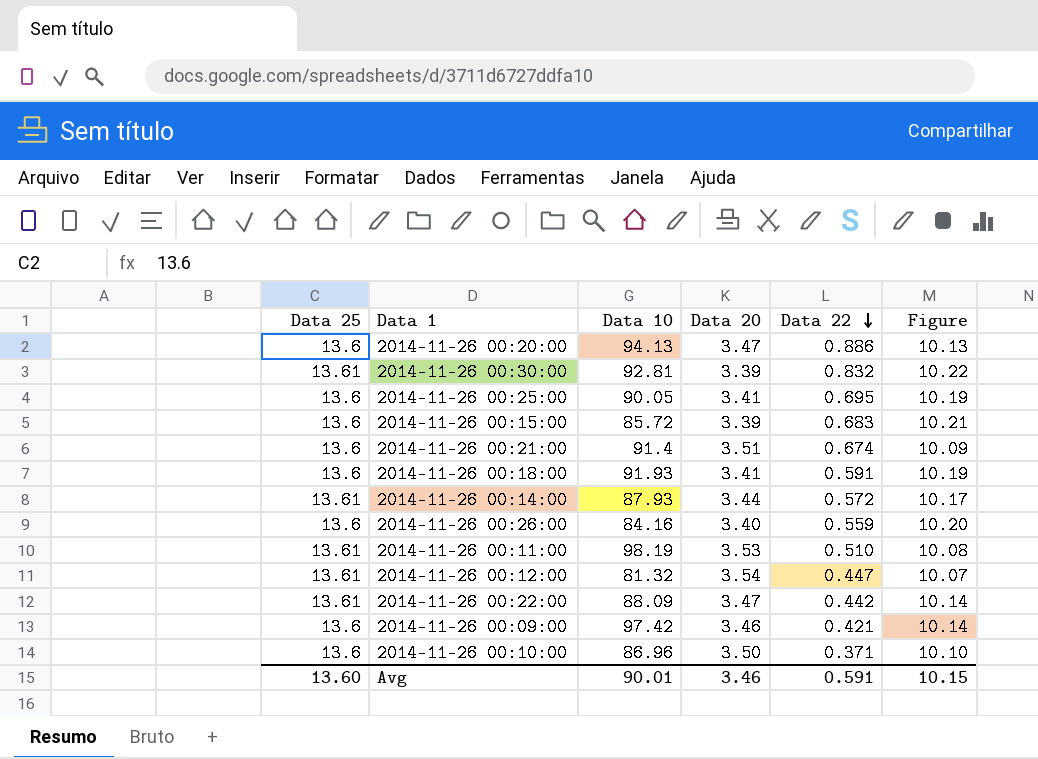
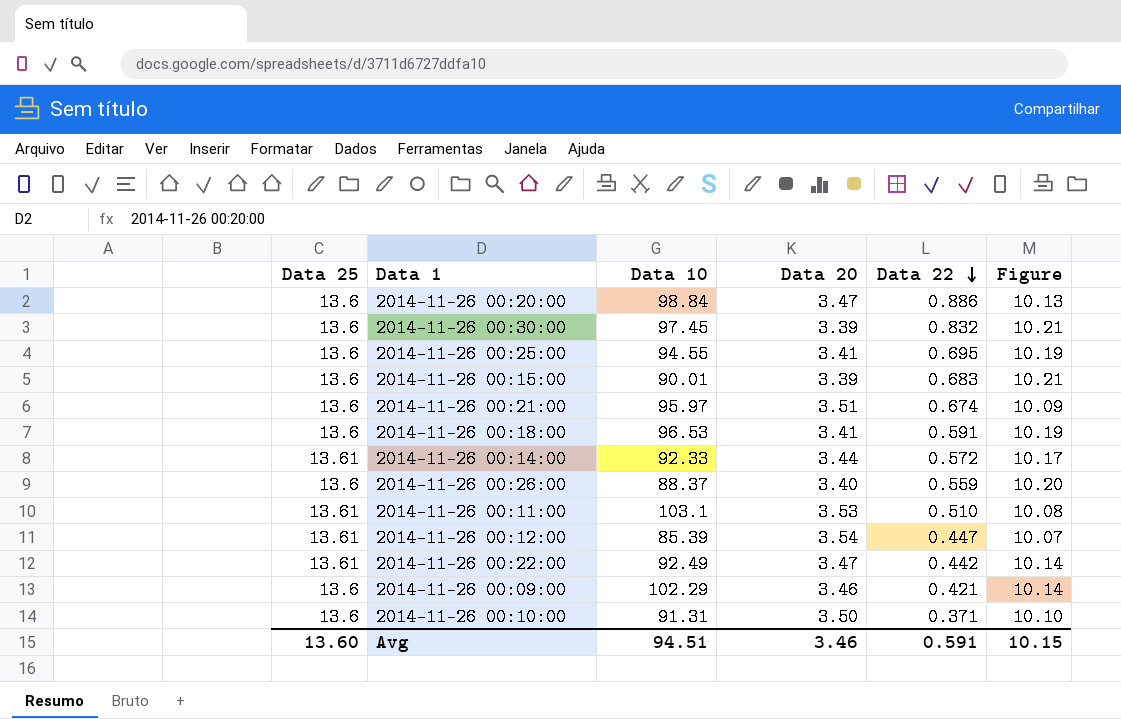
2014-11-26 00:20:00 | Data 10: 94.13 -> 98.84
2014-11-26 00:30:00 | Data 25: 13.61 -> 13.6
2014-11-26 00:30:00 | Data 10: 92.81 -> 97.45
2014-11-26 00:30:00 | Figure: 10.22 -> 10.21
2014-11-26 00:25:00 | Data 10: 90.05 -> 94.55
2014-11-26 00:15:00 | Data 10: 85.72 -> 90.01
2014-11-26 00:21:00 | Data 10: 91.4 -> 95.97
2014-11-26 00:18:00 | Data 10: 91.93 -> 96.53
2014-11-26 00:14:00 | Data 10: 87.93 -> 92.33
2014-11-26 00:26:00 | Data 10: 84.16 -> 88.37
2014-11-26 00:11:00 | Data 10: 98.19 -> 103.1
2014-11-26 00:12:00 | Data 10: 81.32 -> 85.39
2014-11-26 00:22:00 | Data 10: 88.09 -> 92.49
2014-11-26 00:09:00 | Data 10: 97.42 -> 102.29
2014-11-26 00:10:00 | Data 10: 86.96 -> 91.31
Avg | Data 10: 90.01 -> 94.51

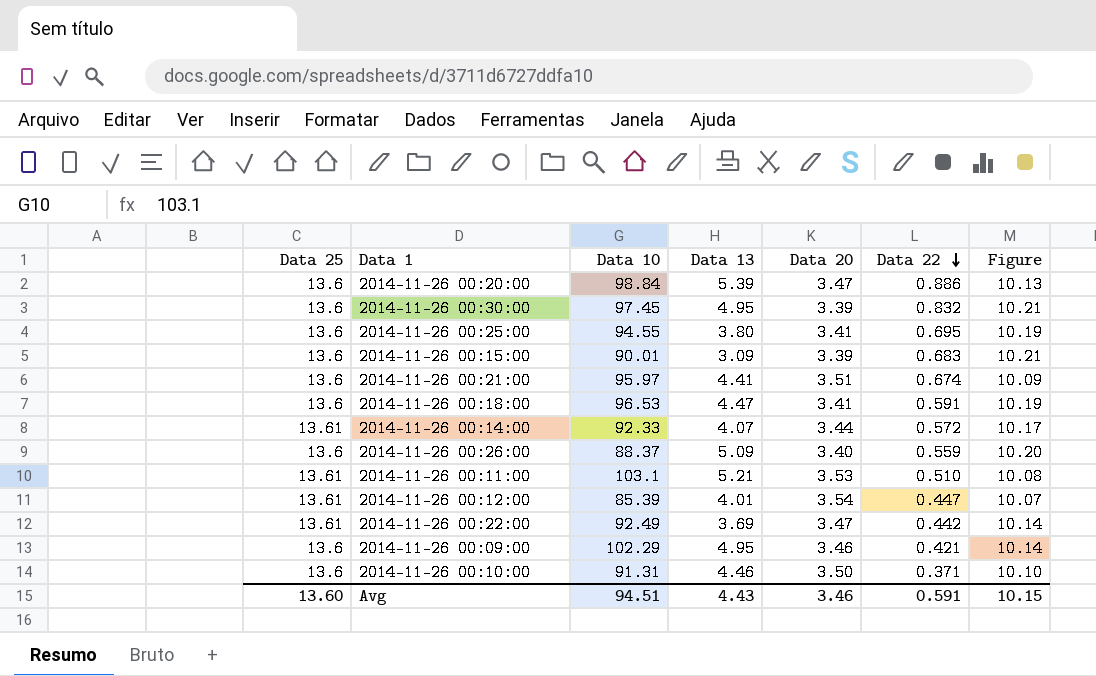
column Data 13 | position: none -> 4

